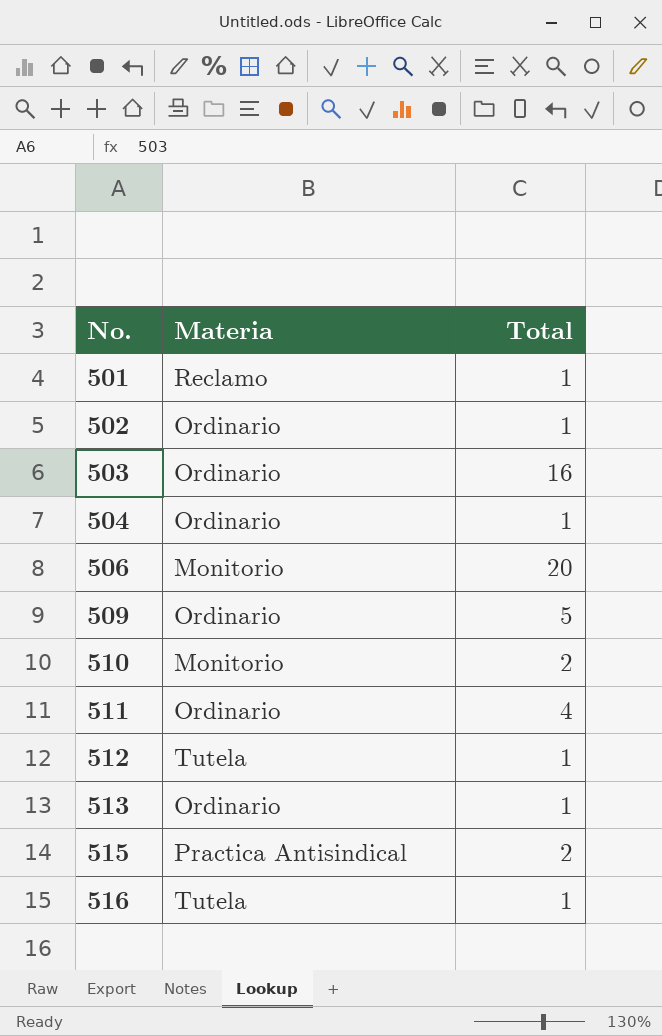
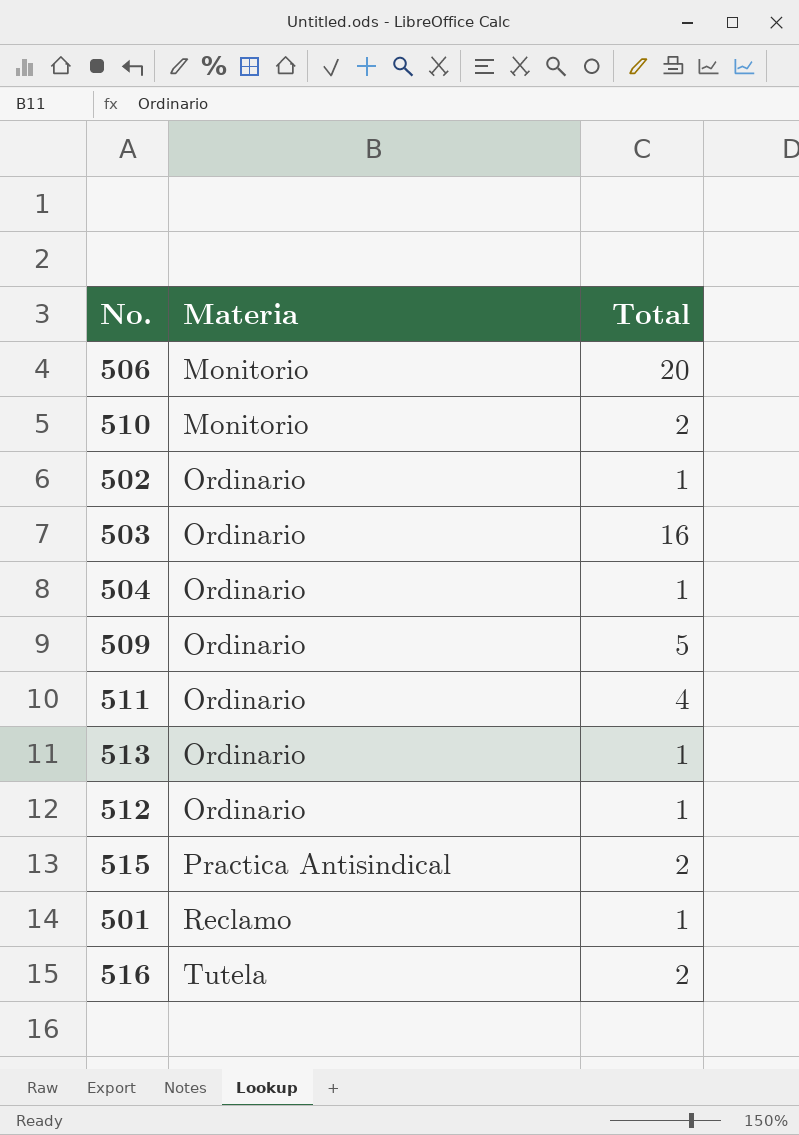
row order: No. ascending -> Materia ascending
512 | Materia: Tutela -> Ordinario
516 | Total: 1 -> 2

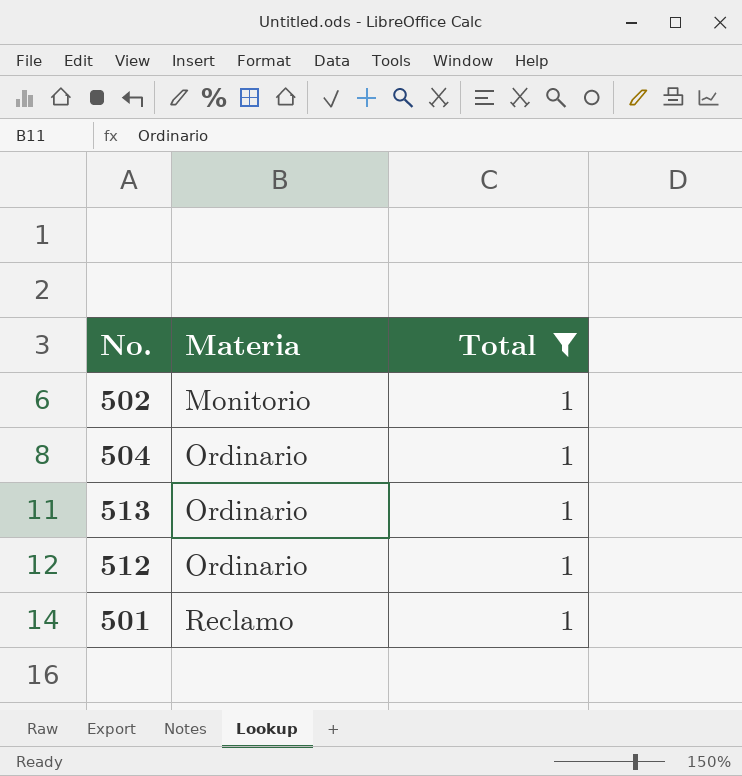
filter: none -> Total = 1
502 | Materia: Ordinario -> Monitorio

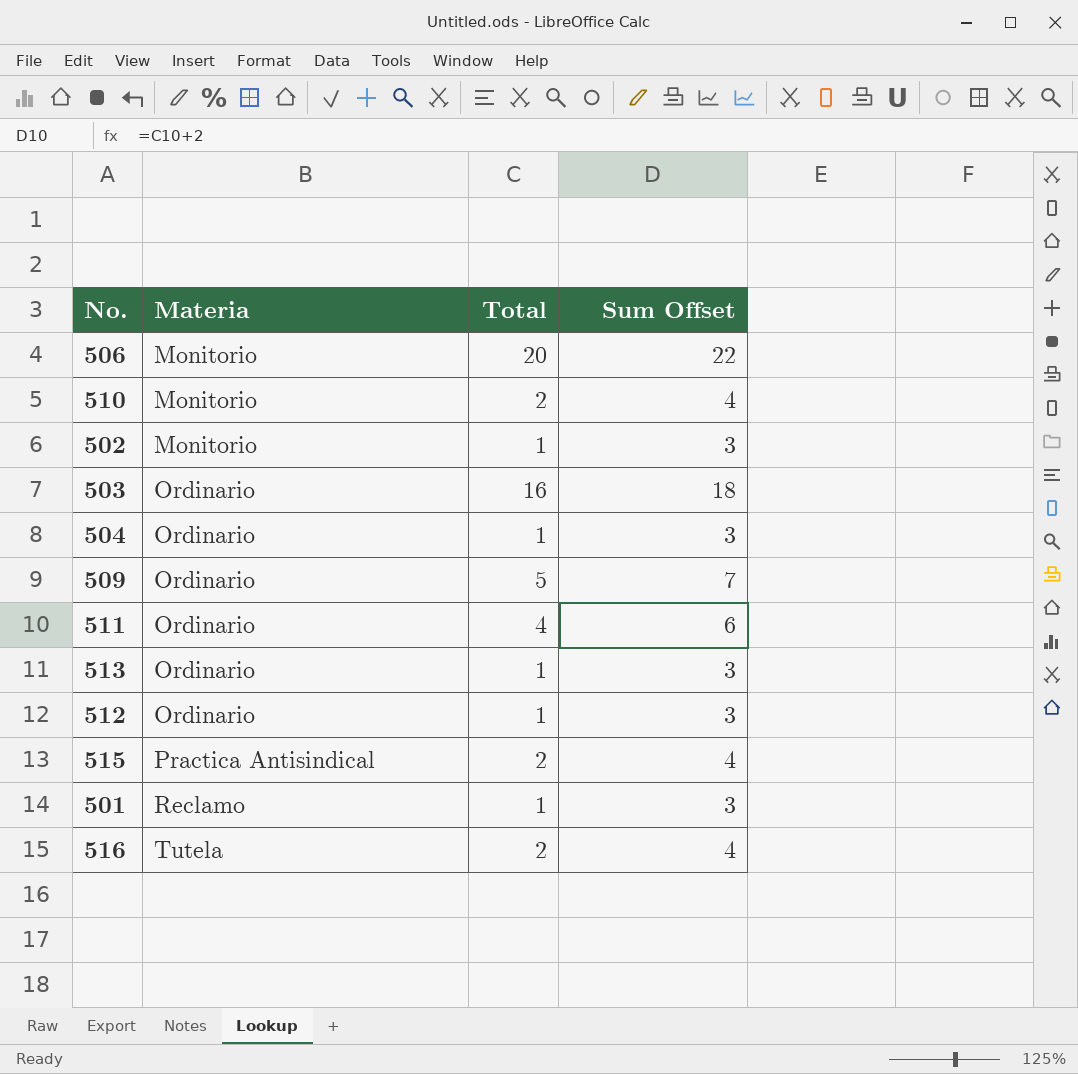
filter: Total = 1 -> none
column Sum Offset | formula: none -> [Total] + 2

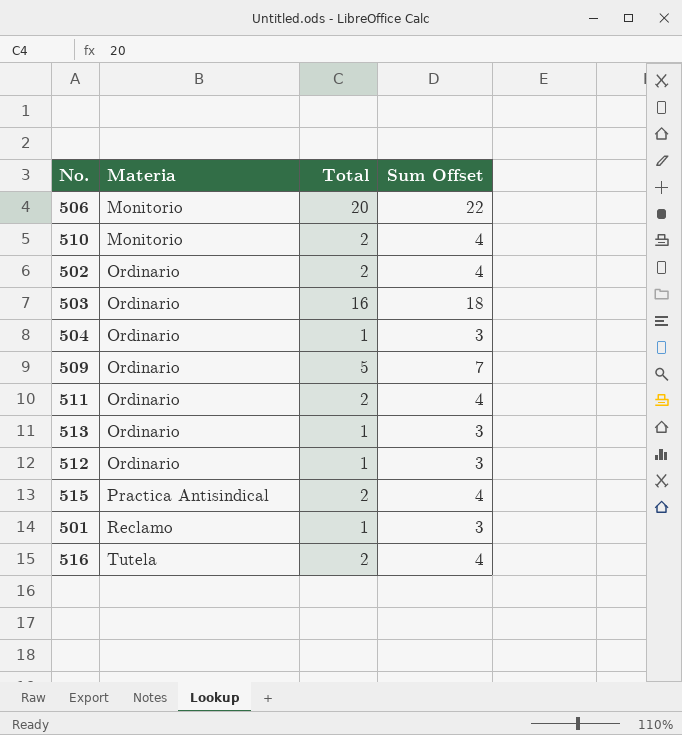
502 | Materia: Monitorio -> Ordinario
502 | Total: 1 -> 2
502 | Sum Offset: 3 -> 4
511 | Total: 4 -> 2
511 | Sum Offset: 6 -> 4

